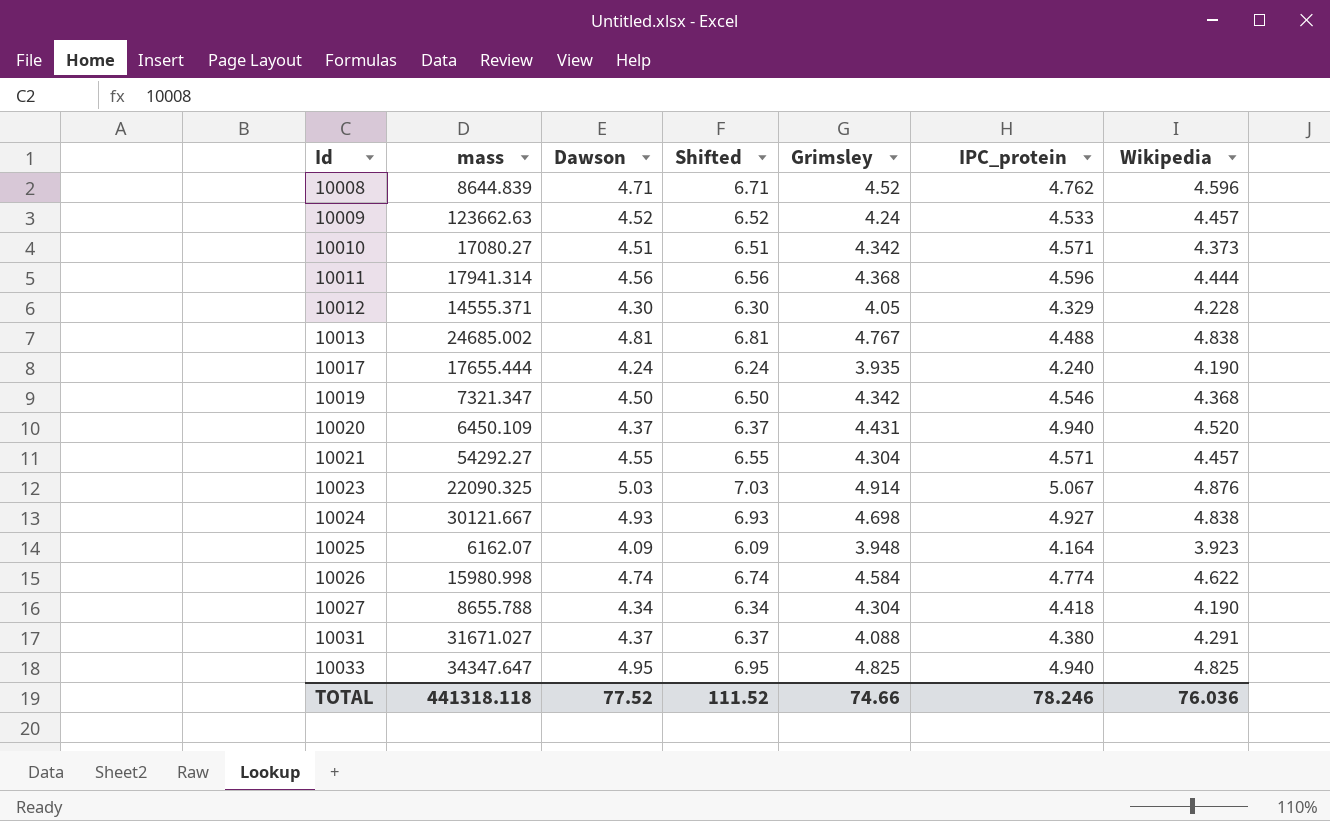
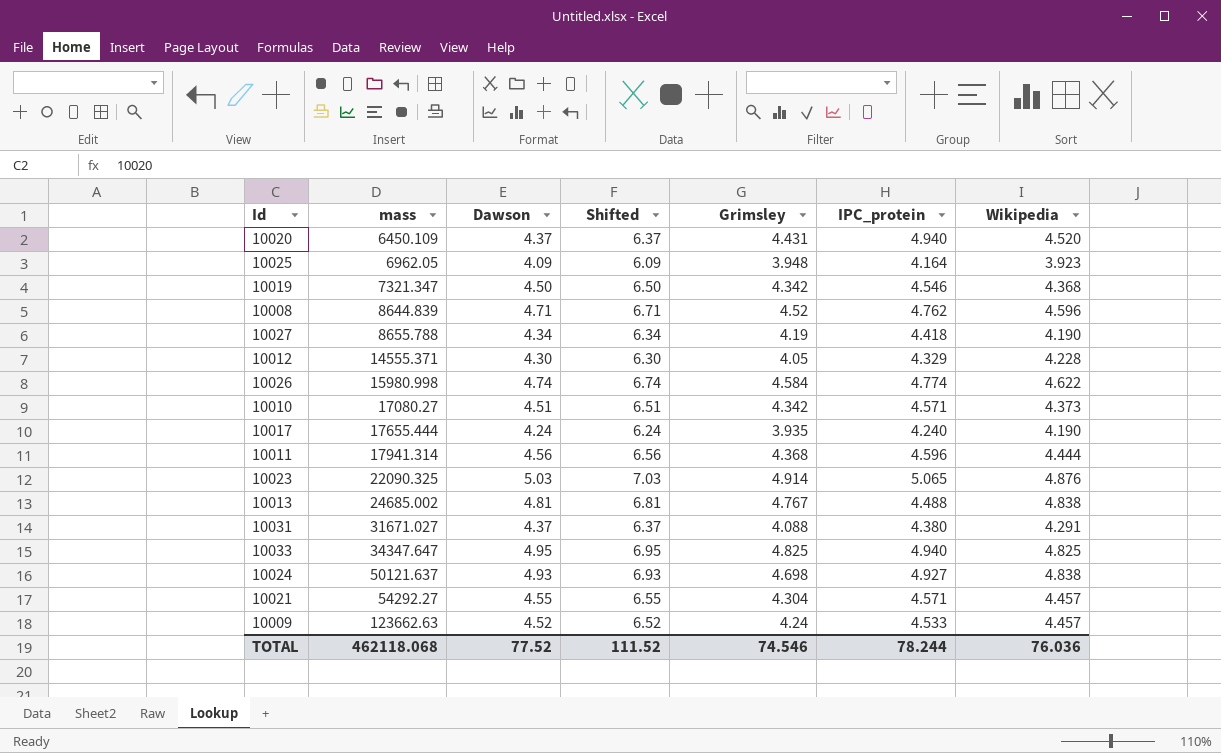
row order: Id ascending -> mass ascending
10025 | mass: 6162.07 -> 6962.05
10027 | Grimsley: 4.304 -> 4.19
10023 | IPC_protein: 5.067 -> 5.065
10024 | mass: 30121.667 -> 50121.637
TOTAL | mass: 441318.118 -> 462118.068
TOTAL | Grimsley: 74.66 -> 74.546
TOTAL | IPC_protein: 78.246 -> 78.244

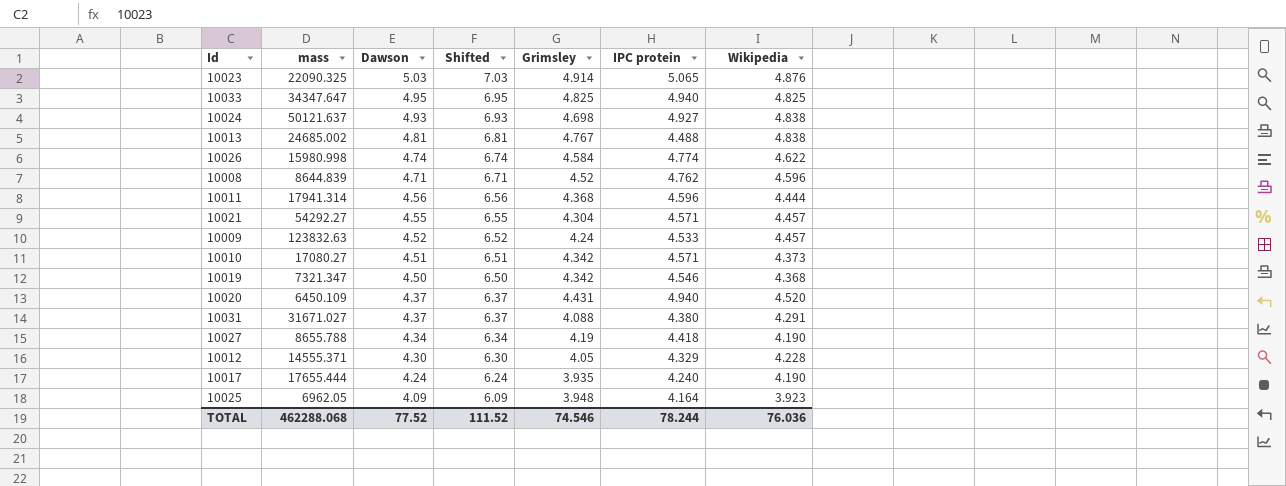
row order: mass ascending -> Dawson descending
column name: IPC_protein -> IPC protein
10009 | mass: 123662.63 -> 123832.63
TOTAL | mass: 462118.068 -> 462288.068

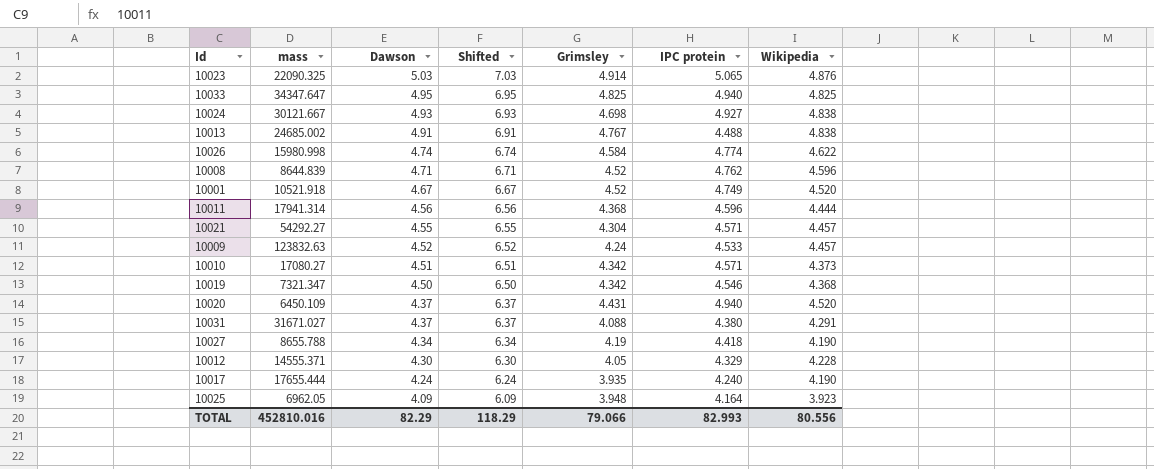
10024 | mass: 50121.637 -> 30121.667
10013 | Dawson: 4.81 -> 4.91
10013 | Shifted: 6.81 -> 6.91
row 10001: none -> 10521.918 | 4.67 | 6.67 | 4.52 | 4.749 | 4.520
TOTAL | mass: 462288.068 -> 452810.016
TOTAL | Dawson: 77.52 -> 82.29
TOTAL | Shifted: 111.52 -> 118.29
TOTAL | Grimsley: 74.546 -> 79.066
TOTAL | IPC protein: 78.244 -> 82.993
TOTAL | Wikipedia: 76.036 -> 80.556

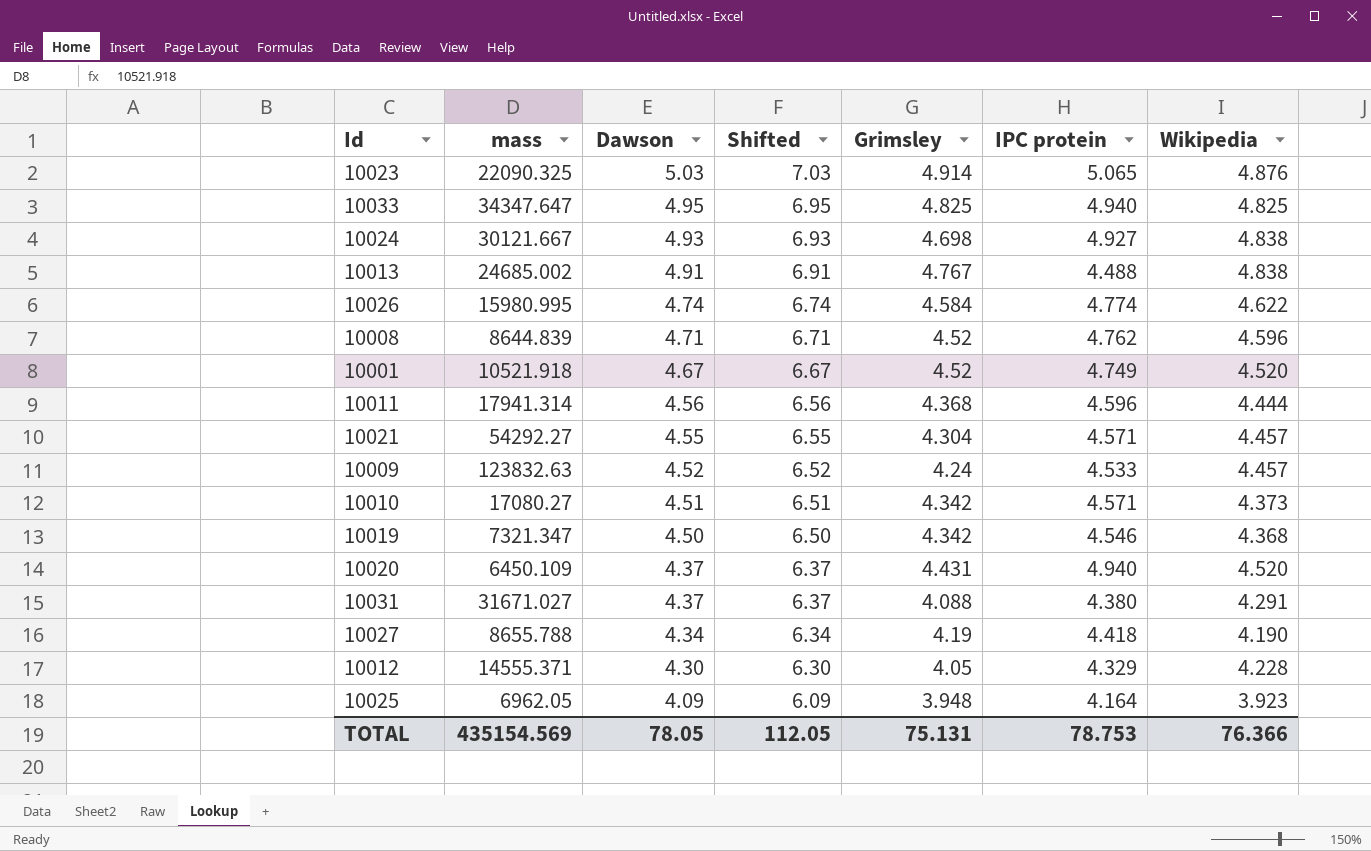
row 10017: 17655.444 | 4.24 | 6.24 | 3.935 | 4.240 | 4.190 -> none
10026 | mass: 15980.998 -> 15980.995
TOTAL | mass: 452810.016 -> 435154.569
TOTAL | Dawson: 82.29 -> 78.05
TOTAL | Shifted: 118.29 -> 112.05
TOTAL | Grimsley: 79.066 -> 75.131
TOTAL | IPC protein: 82.993 -> 78.753
TOTAL | Wikipedia: 80.556 -> 76.366

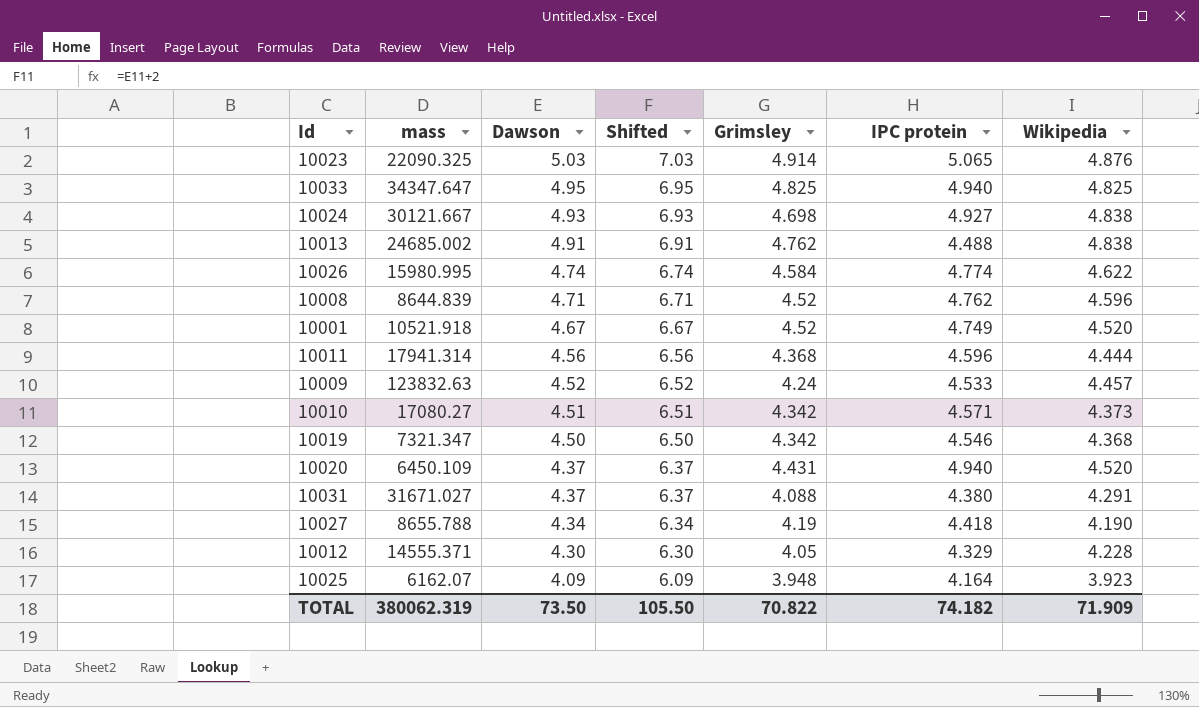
row 10021: 54292.27 | 4.55 | 6.55 | 4.304 | 4.571 | 4.457 -> none
10013 | Grimsley: 4.767 -> 4.762
10025 | mass: 6962.05 -> 6162.07
TOTAL | mass: 435154.569 -> 380062.319
TOTAL | Dawson: 78.05 -> 73.50
TOTAL | Shifted: 112.05 -> 105.50
TOTAL | Grimsley: 75.131 -> 70.822
TOTAL | IPC protein: 78.753 -> 74.182
TOTAL | Wikipedia: 76.366 -> 71.909

